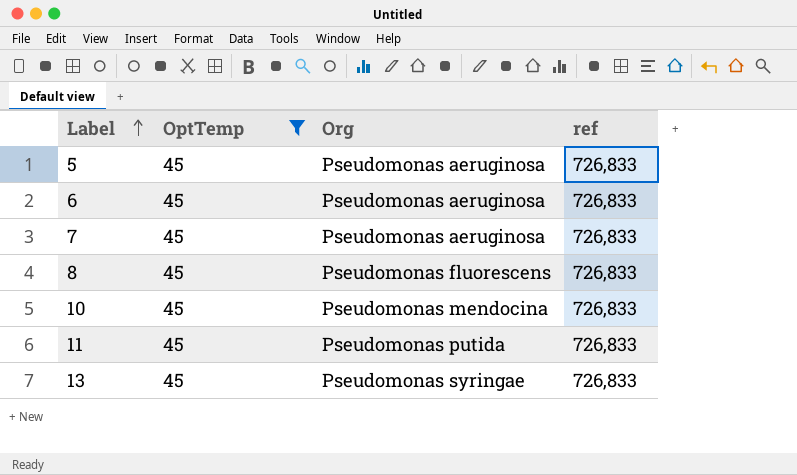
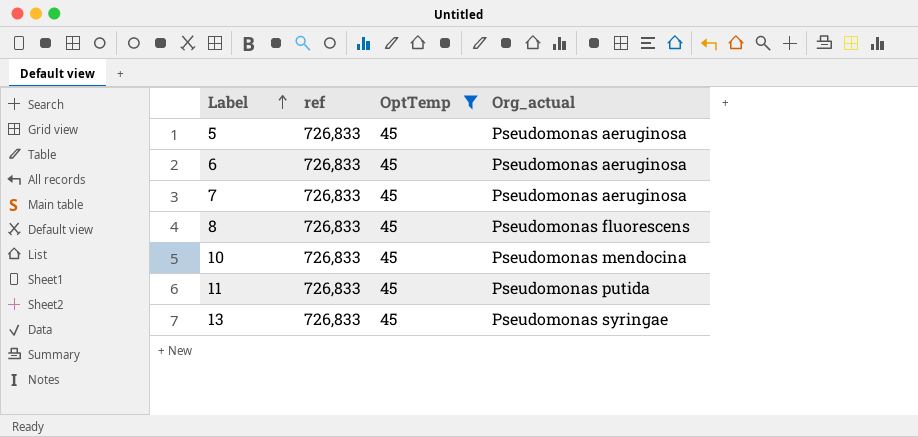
column ref | position: 4 -> 2
column name: Org -> Org_actual

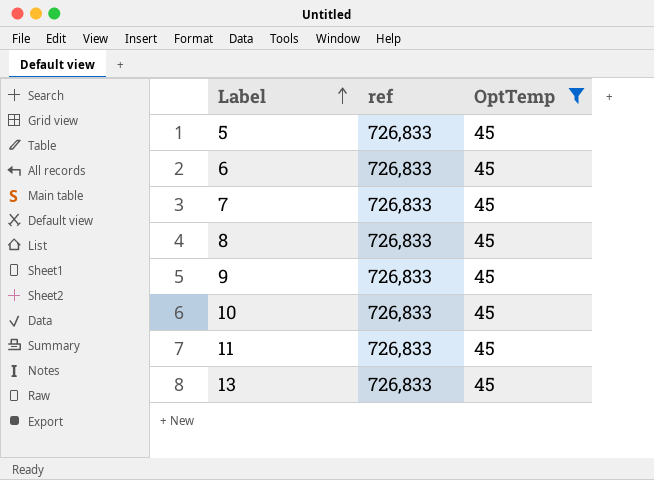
column Org_actual | position: 4 -> none
row 9: none -> 726,833 | 45

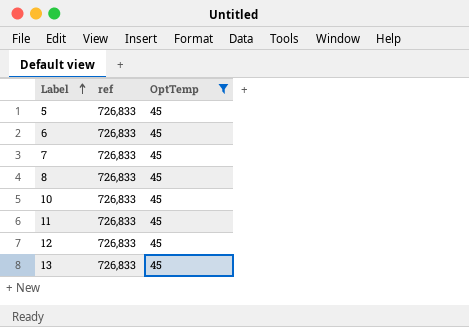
row 9: 726,833 | 45 -> none
row 12: none -> 726,833 | 45

